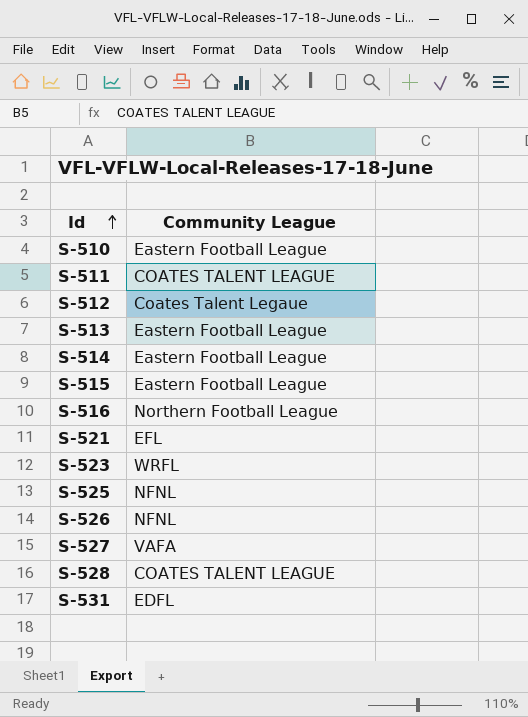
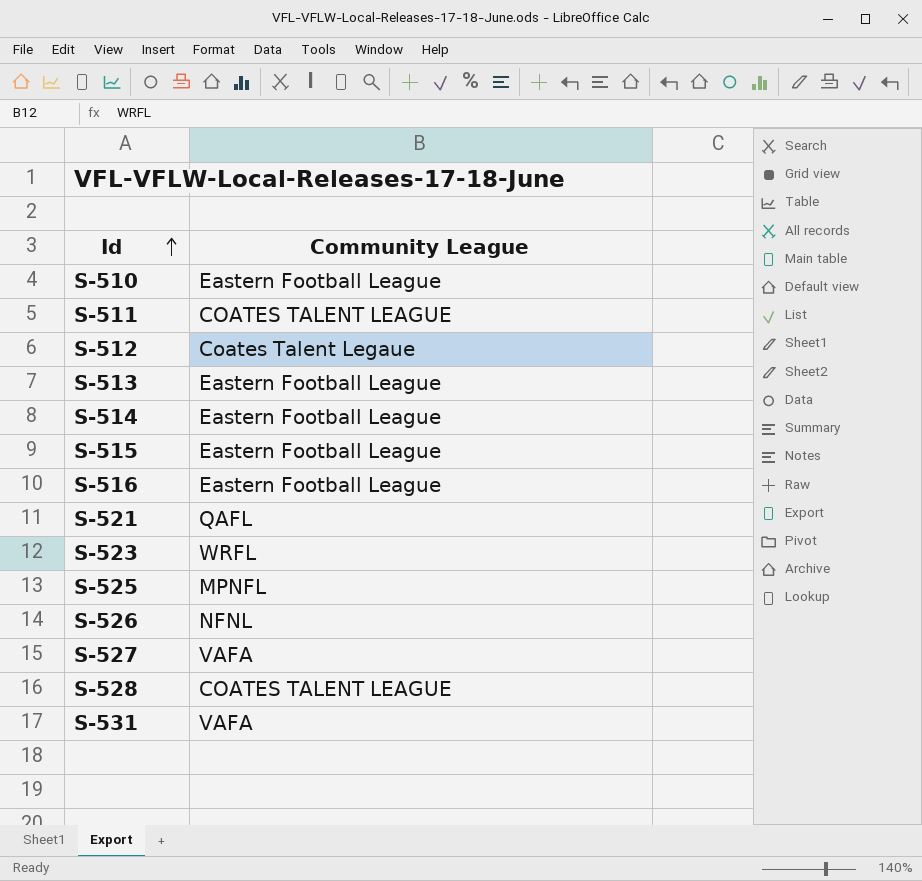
S-516 | Community League: Northern Football League -> Eastern Football League
S-521 | Community League: EFL -> QAFL
S-525 | Community League: NFNL -> MPNFL
S-531 | Community League: EDFL -> VAFA

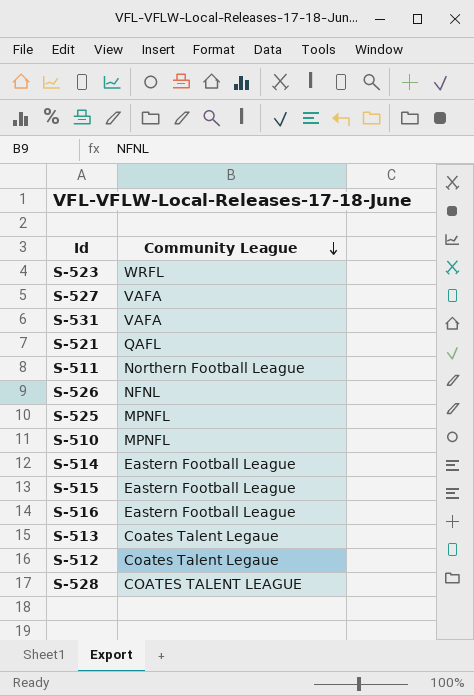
row order: Id ascending -> Community League descending
S-511 | Community League: COATES TALENT LEAGUE -> Northern Football League
S-510 | Community League: Eastern Football League -> MPNFL
S-513 | Community League: Eastern Football League -> Coates Talent Legaue

